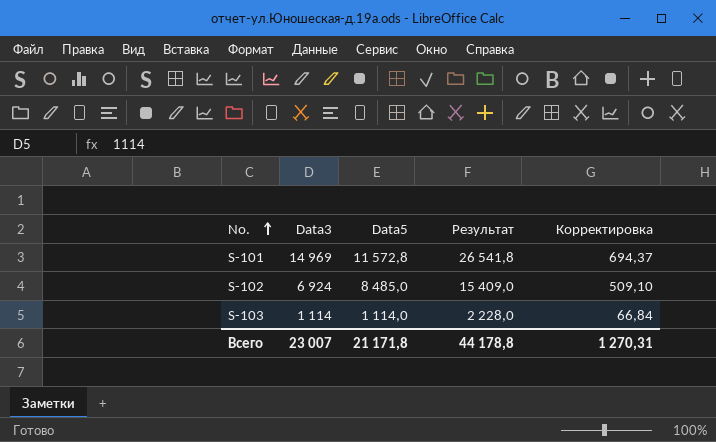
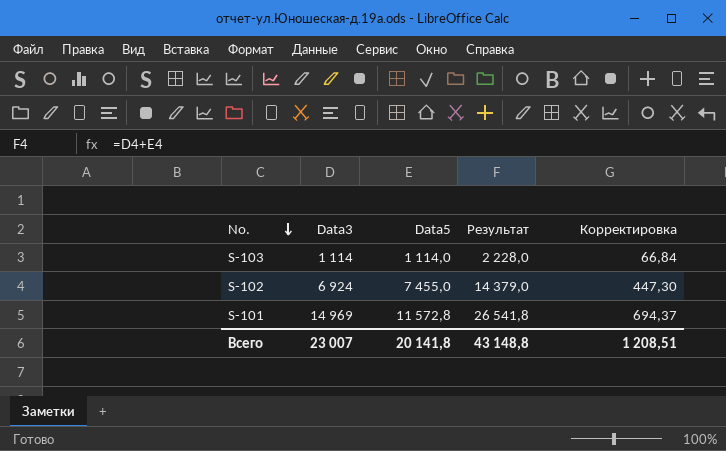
row order: No. ascending -> No. descending
S-102 | Data5: 8 485,0 -> 7 455,0
S-102 | Результат: 15 409,0 -> 14 379,0
S-102 | Корректировка: 509,10 -> 447,30
Всего | Data5: 21 171,8 -> 20 141,8
Всего | Результат: 44 178,8 -> 43 148,8
Всего | Корректировка: 1 270,31 -> 1 208,51

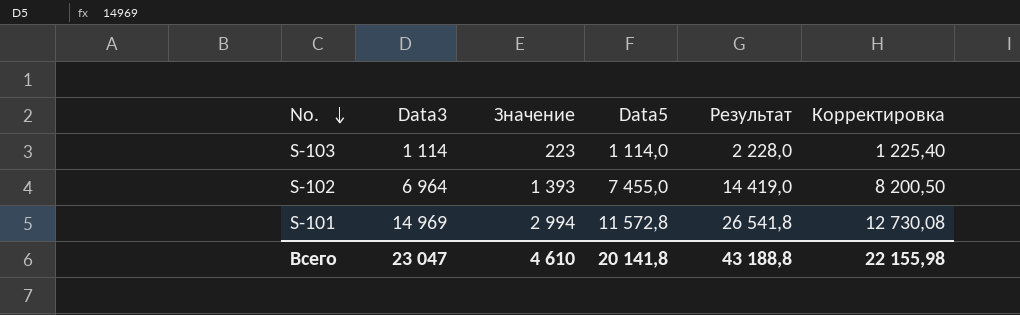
column Значение | formula: none -> [Data3] * 0,2
column Корректировка | formula: [Data5] * 0,06 -> [Data5] * 1,1
S-102 | Data3: 6 924 -> 6 964
S-102 | Результат: 14 379,0 -> 14 419,0
Всего | Data3: 23 007 -> 23 047
Всего | Результат: 43 148,8 -> 43 188,8
Всего | Корректировка: 1 208,51 -> 22 155,98

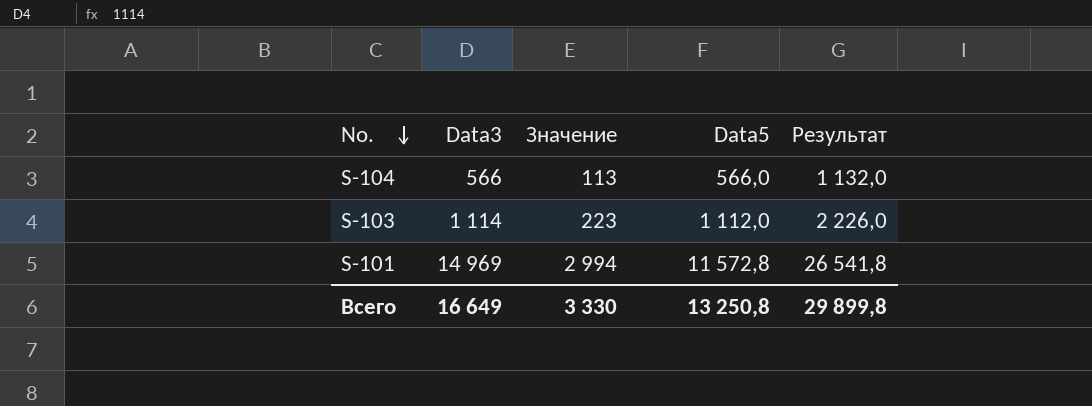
column Корректировка | formula: [Data5] * 1,1 -> none
row S-102: 6 964 | 1 393 | 7 455,0 | 14 419,0 | 8 200,50 -> none
row S-104: none -> 566 | 113 | 566,0 | 1 132,0
S-103 | Data5: 1 114,0 -> 1 112,0
S-103 | Результат: 2 228,0 -> 2 226,0
Всего | Data3: 23 047 -> 16 649
Всего | Значение: 4 610 -> 3 330
Всего | Data5: 20 141,8 -> 13 250,8
Всего | Результат: 43 188,8 -> 29 899,8

